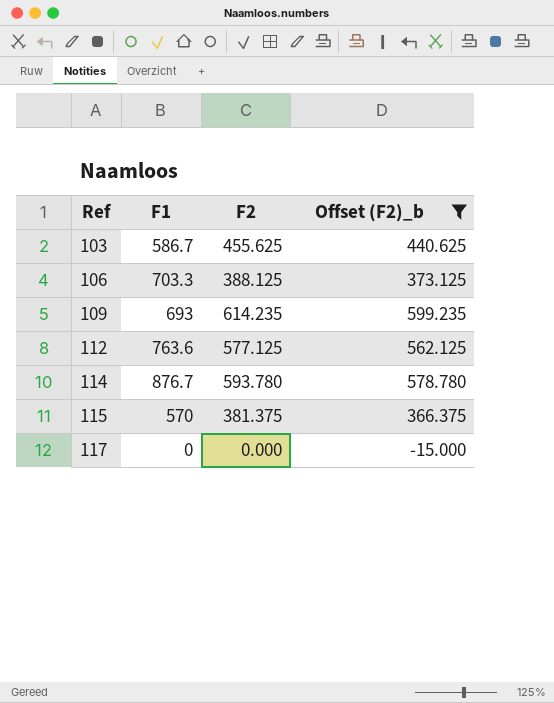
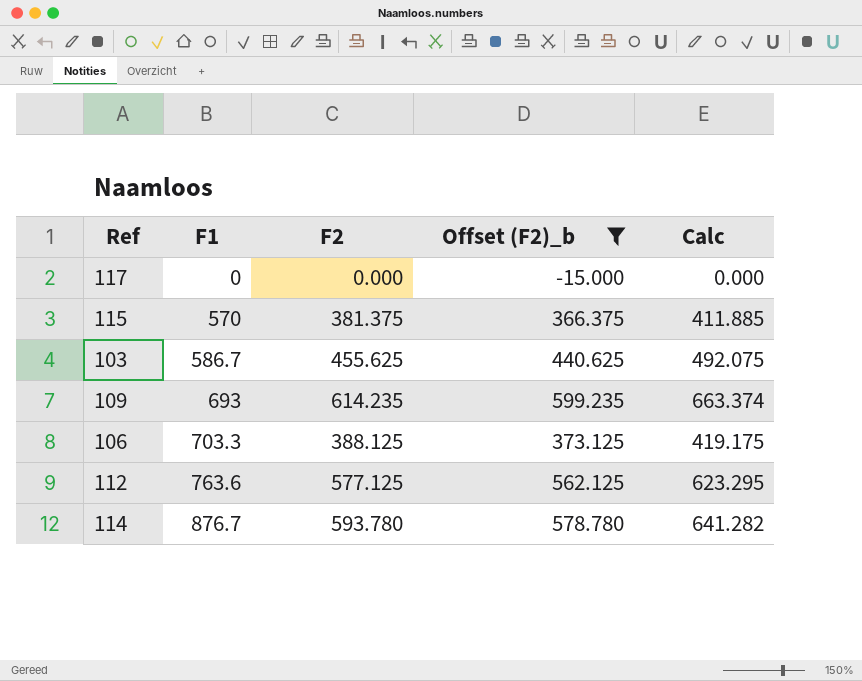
row order: Ref ascending -> F1 ascending
column Calc | formula: none -> [F2] * 1.08

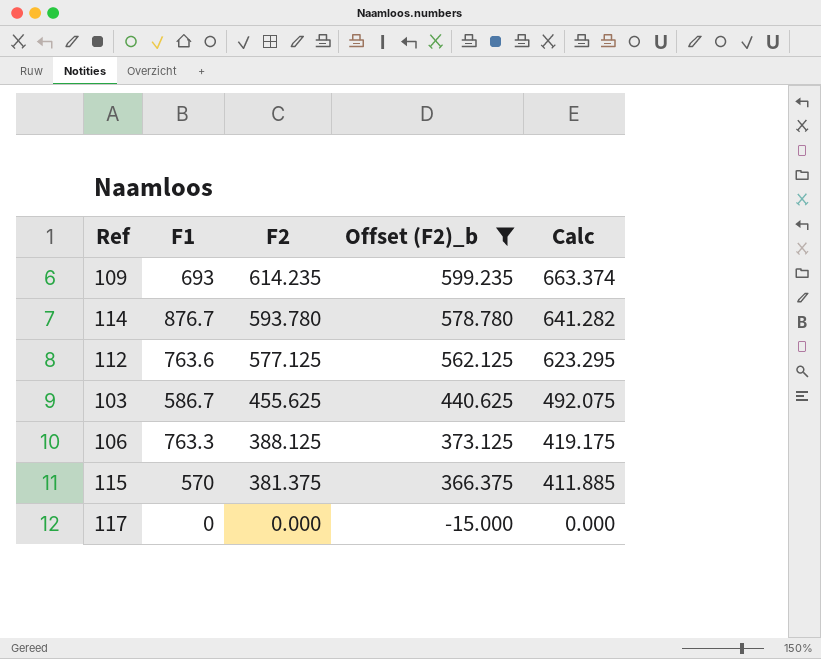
row order: F1 ascending -> F2 descending
106 | F1: 703.3 -> 763.3

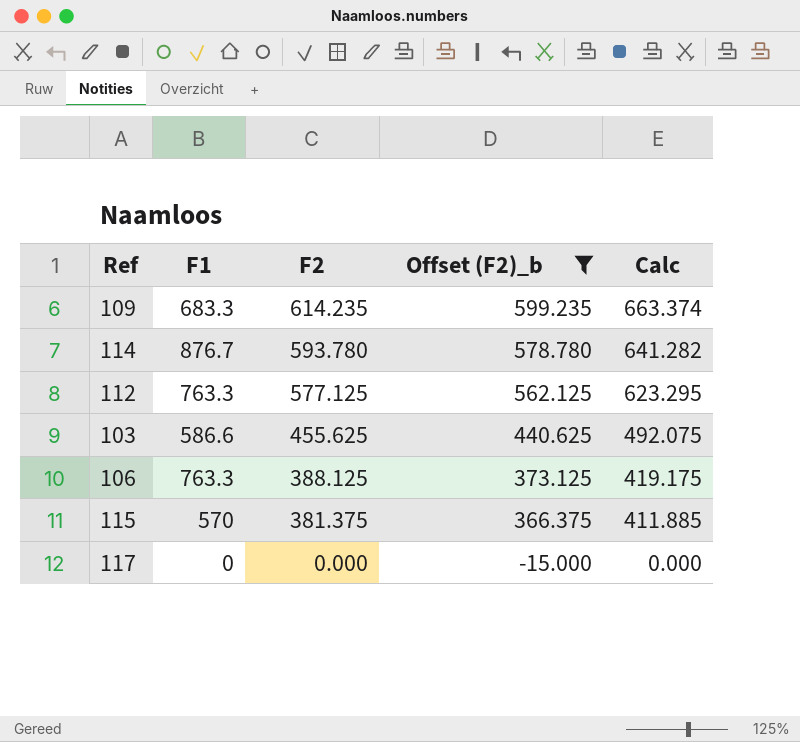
109 | F1: 693 -> 683.3
112 | F1: 763.6 -> 763.3
103 | F1: 586.7 -> 586.6

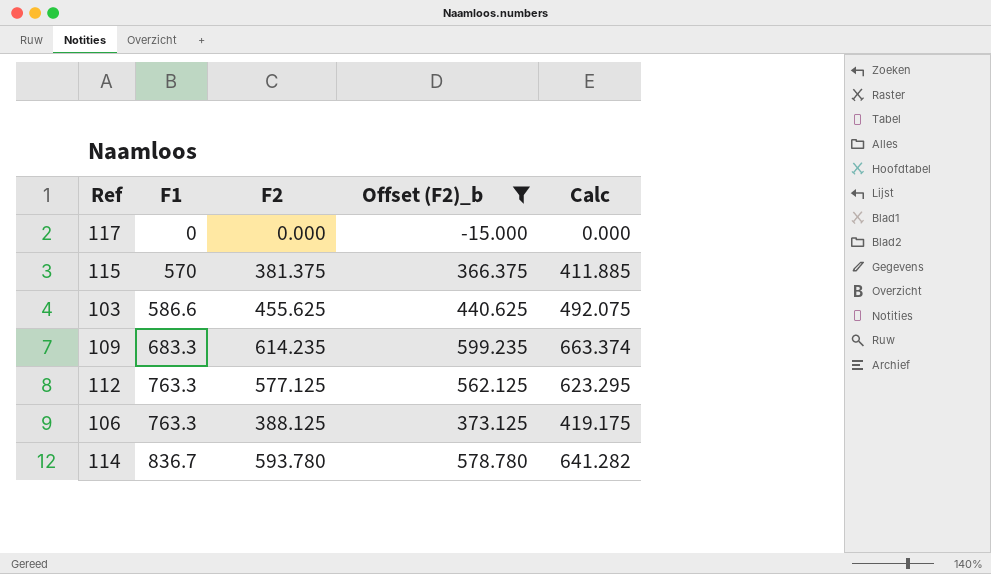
row order: F2 descending -> F1 ascending
114 | F1: 876.7 -> 836.7

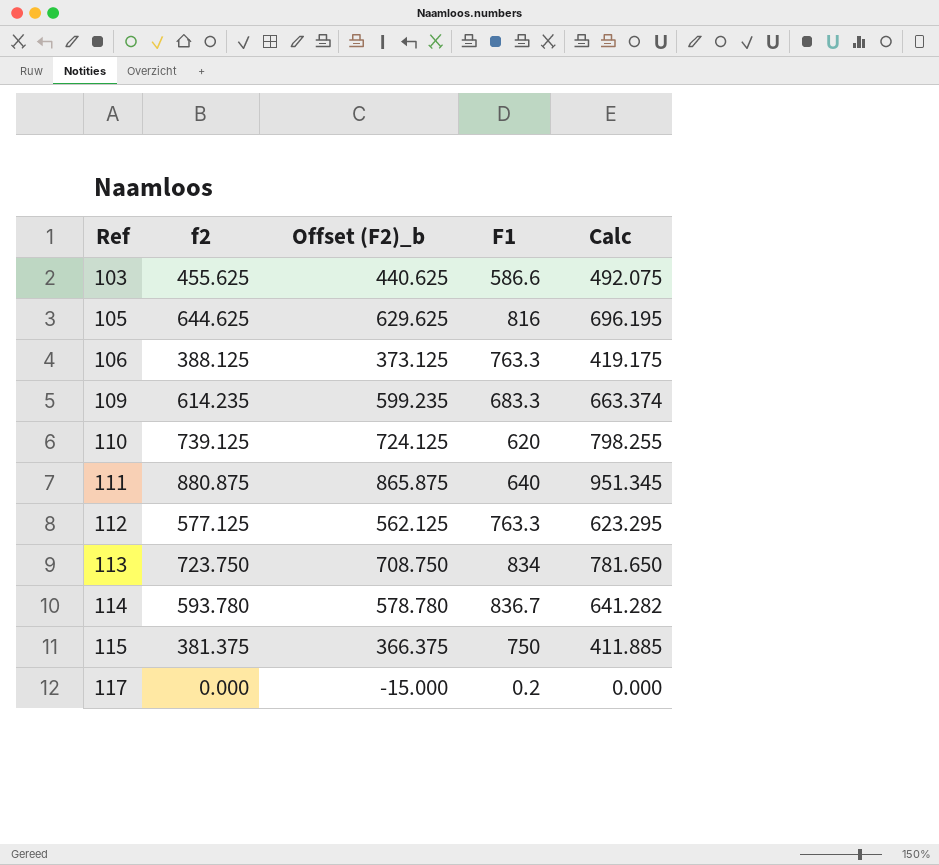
filter: Offset (F2)_b <= 599.235 -> none
row order: F1 ascending -> Ref ascending
column name: F2 -> f2
column F1 | position: 2 -> 4
115 | F1: 570 -> 750
117 | F1: 0 -> 0.2

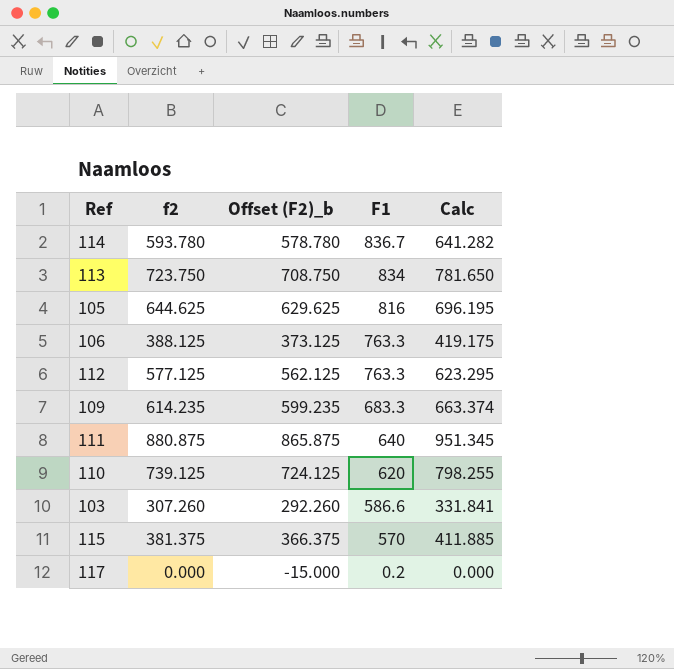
row order: Ref ascending -> F1 descending
103 | f2: 455.625 -> 307.260
103 | Offset (F2)_b: 440.625 -> 292.260
103 | Calc: 492.075 -> 331.841
115 | F1: 750 -> 570

